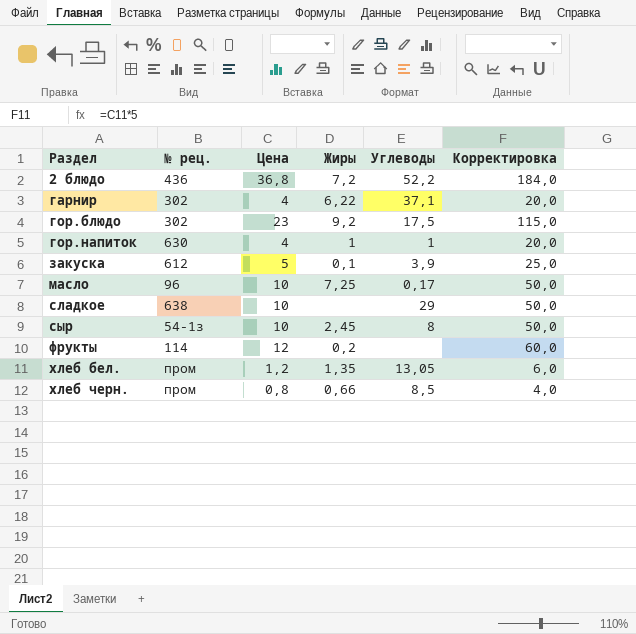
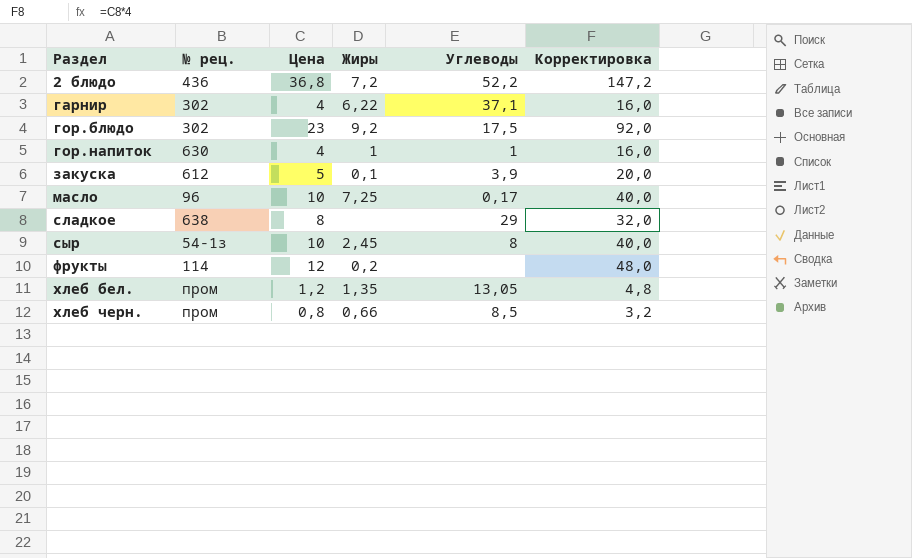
column Корректировка | formula: [Цена] * 5 -> [Цена] * 4
сладкое | Цена: 10 -> 8

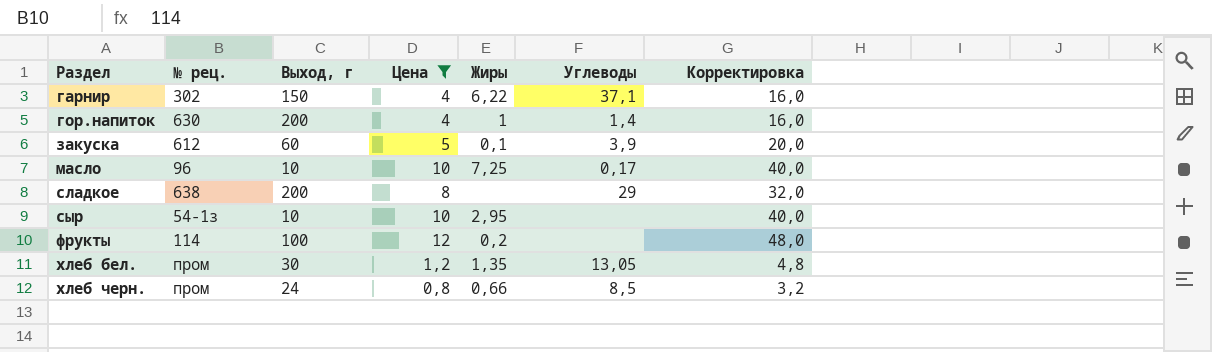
filter: none -> Цена <= 12
column Выход, г | position: none -> 3
гор.напиток | Углеводы: 1 -> 1,4
сыр | Жиры: 2,45 -> 2,95
сыр | Углеводы: 8 -> none

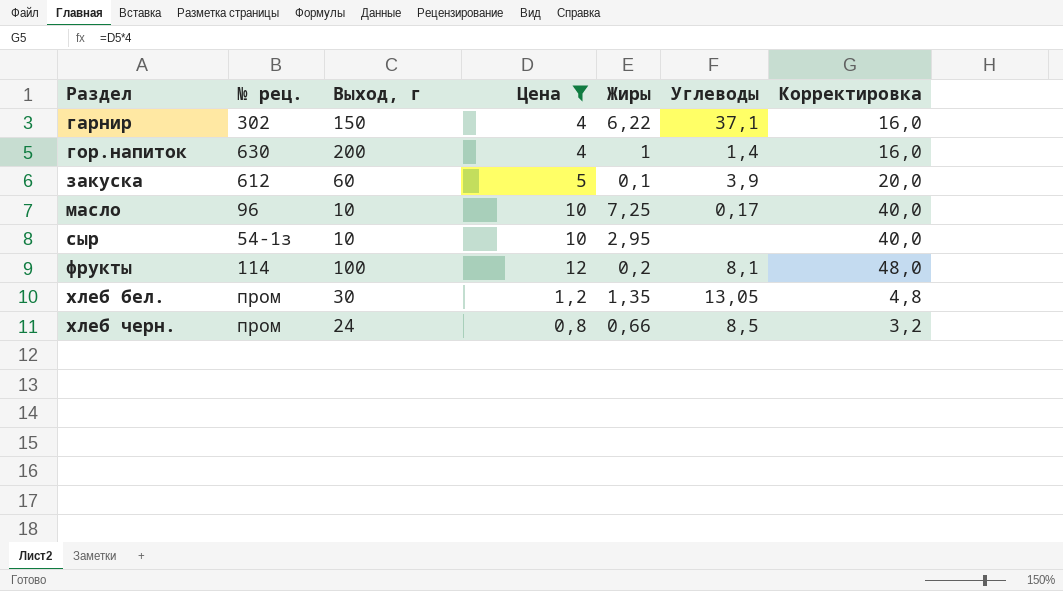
row сладкое: 638 | 200 | 8 | none | 29 | 32,0 -> none
фрукты | Углеводы: none -> 8,1

